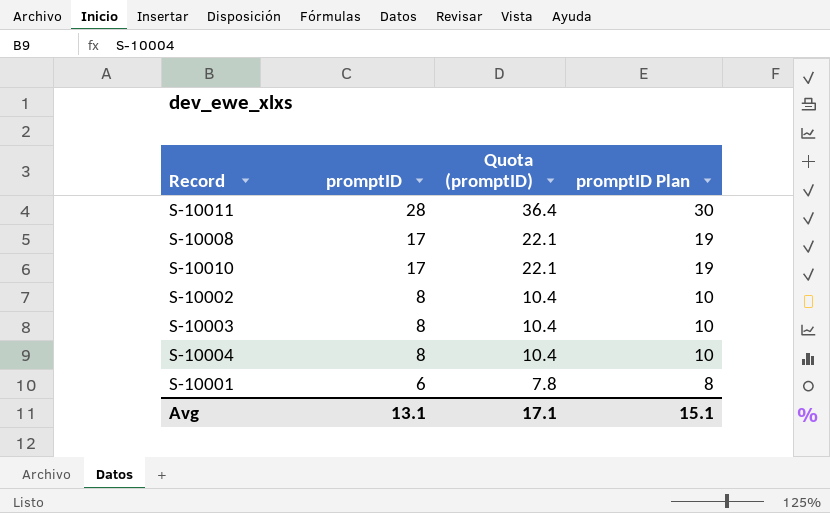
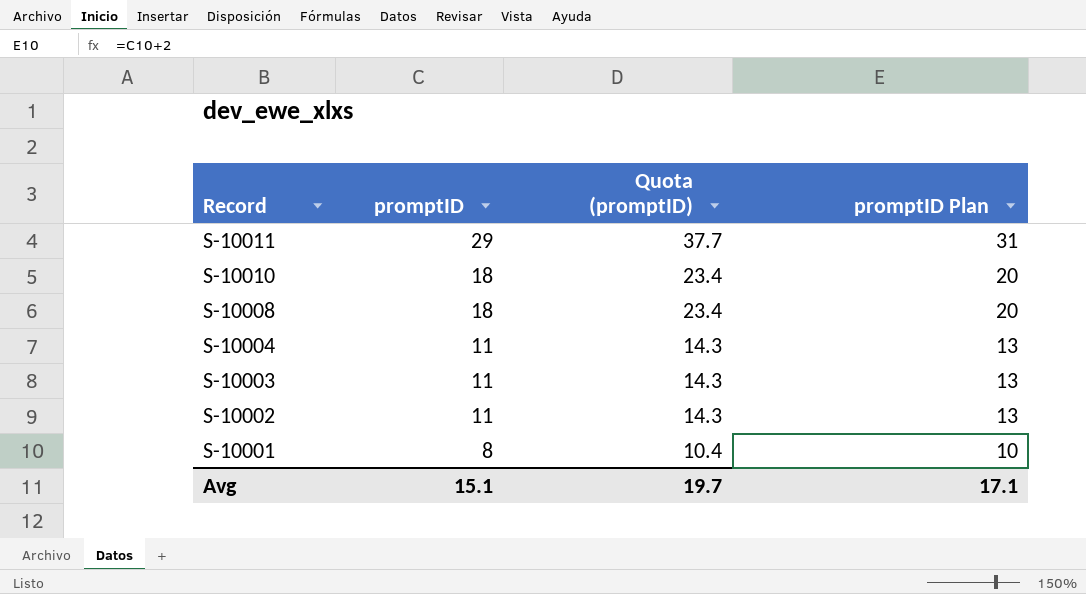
row order: promptID descending -> Record descending
S-10011 | promptID: 28 -> 29
S-10011 | Quota (promptID): 36.4 -> 37.7
S-10011 | promptID Plan: 30 -> 31
S-10010 | promptID: 17 -> 18
S-10010 | Quota (promptID): 22.1 -> 23.4
S-10010 | promptID Plan: 19 -> 20
S-10008 | promptID: 17 -> 18
S-10008 | Quota (promptID): 22.1 -> 23.4
S-10008 | promptID Plan: 19 -> 20
S-10004 | promptID: 8 -> 11
S-10004 | Quota (promptID): 10.4 -> 14.3
S-10004 | promptID Plan: 10 -> 13
S-10003 | promptID: 8 -> 11
S-10003 | Quota (promptID): 10.4 -> 14.3
S-10003 | promptID Plan: 10 -> 13
S-10002 | promptID: 8 -> 11
S-10002 | Quota (promptID): 10.4 -> 14.3
S-10002 | promptID Plan: 10 -> 13
S-10001 | promptID: 6 -> 8
S-10001 | Quota (promptID): 7.8 -> 10.4
S-10001 | promptID Plan: 8 -> 10
Avg | promptID: 13.1 -> 15.1
Avg | Quota (promptID): 17.1 -> 19.7
Avg | promptID Plan: 15.1 -> 17.1

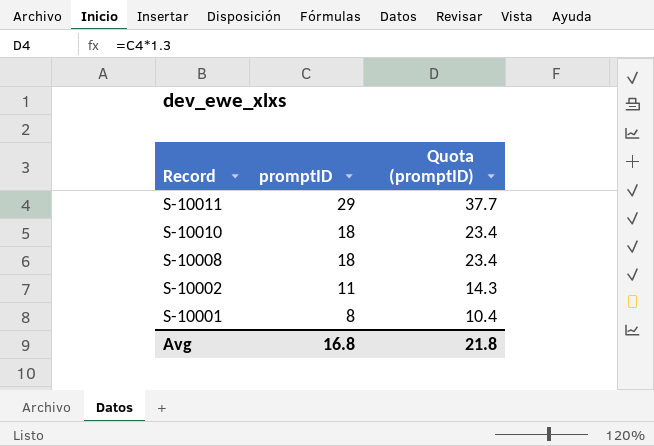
column promptID Plan | formula: [promptID] + 2 -> none
row S-10004: 11 | 14.3 | 13 -> none
row S-10003: 11 | 14.3 | 13 -> none
Avg | promptID: 15.1 -> 16.8
Avg | Quota (promptID): 19.7 -> 21.8

